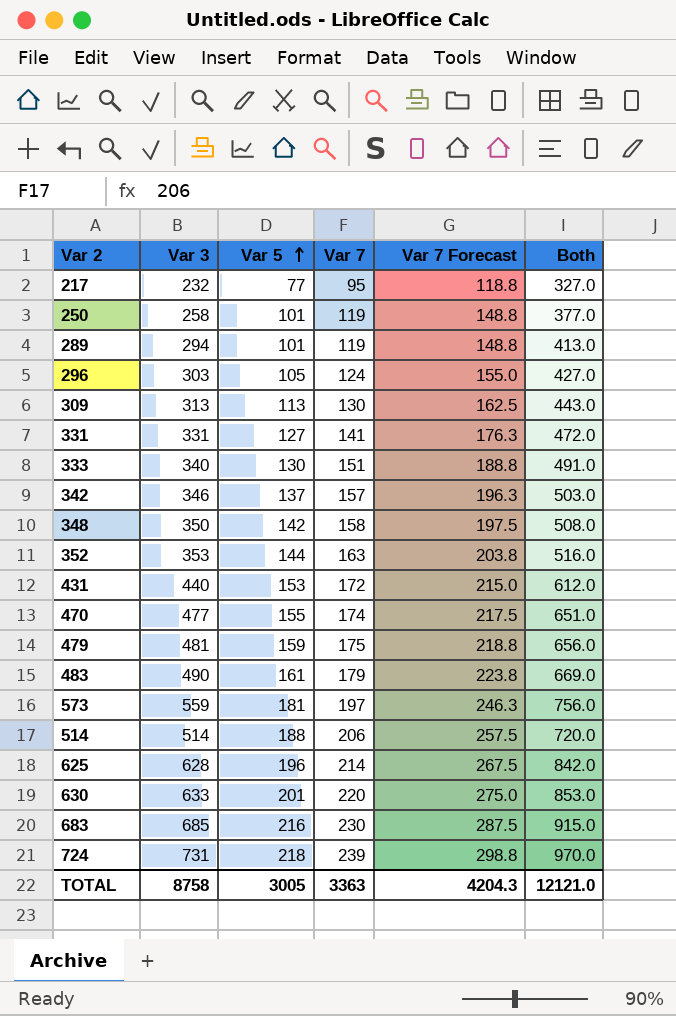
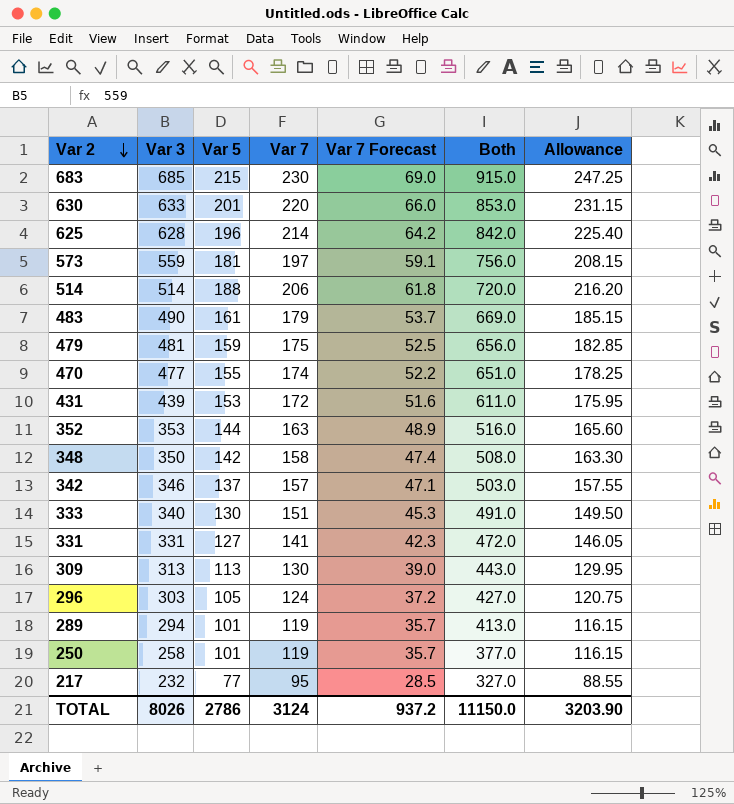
row order: Var 5 ascending -> Var 2 descending
column Var 7 Forecast | formula: [Var 7] * 1.25 -> [Var 7] * 0.3
column Allowance | formula: none -> [Var 5] * 1.15
row 724: 731 | 218 | 239 | 298.8 | 970.0 -> none
683 | Var 5: 216 -> 215
431 | Var 3: 440 -> 439
431 | Both: 612.0 -> 611.0
TOTAL | Var 3: 8758 -> 8026
TOTAL | Var 5: 3005 -> 2786
TOTAL | Var 7: 3363 -> 3124
TOTAL | Var 7 Forecast: 4204.3 -> 937.2
TOTAL | Both: 12121.0 -> 11150.0

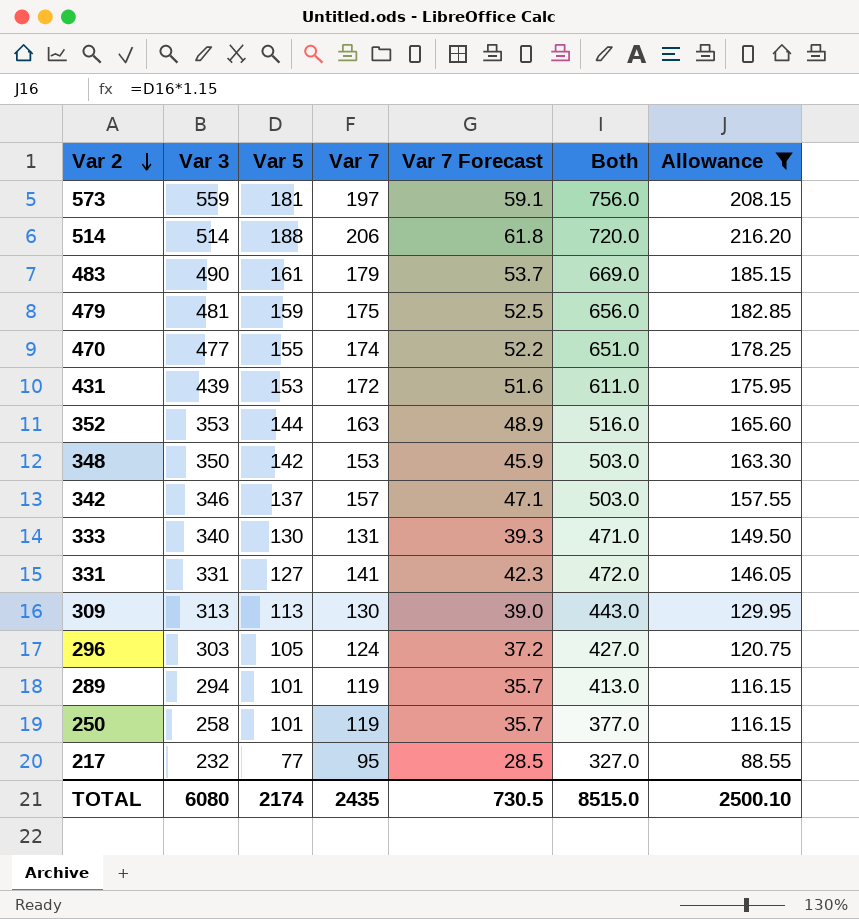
filter: none -> Allowance <= 216.20
348 | Var 7: 158 -> 153
348 | Var 7 Forecast: 47.4 -> 45.9
348 | Both: 508.0 -> 503.0
333 | Var 7: 151 -> 131
333 | Var 7 Forecast: 45.3 -> 39.3
333 | Both: 491.0 -> 471.0
TOTAL | Var 3: 8026 -> 6080
TOTAL | Var 5: 2786 -> 2174
TOTAL | Var 7: 3124 -> 2435
TOTAL | Var 7 Forecast: 937.2 -> 730.5
TOTAL | Both: 11150.0 -> 8515.0
TOTAL | Allowance: 3203.90 -> 2500.10

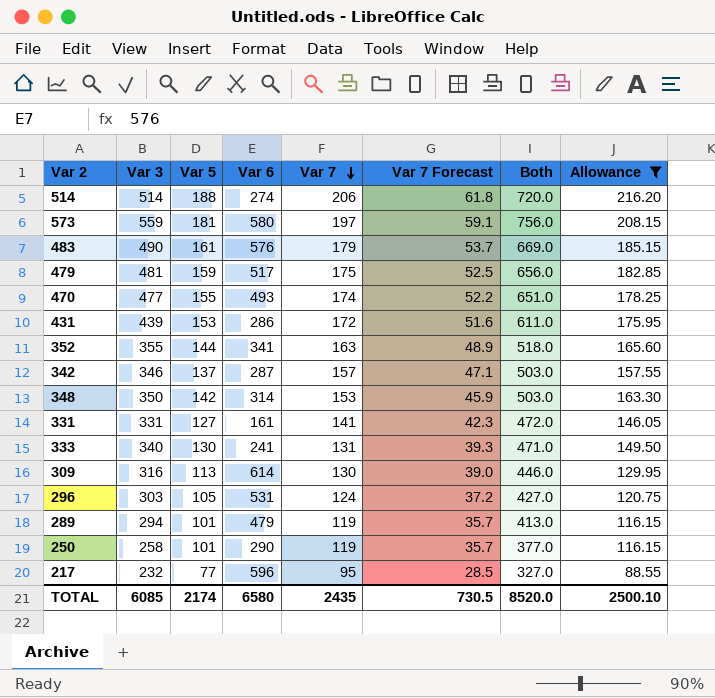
row order: Var 2 descending -> Var 7 descending
column Var 6 | position: none -> 4
352 | Var 3: 353 -> 355
352 | Both: 516.0 -> 518.0
309 | Var 3: 313 -> 316
309 | Both: 443.0 -> 446.0
TOTAL | Var 3: 6080 -> 6085
TOTAL | Both: 8515.0 -> 8520.0

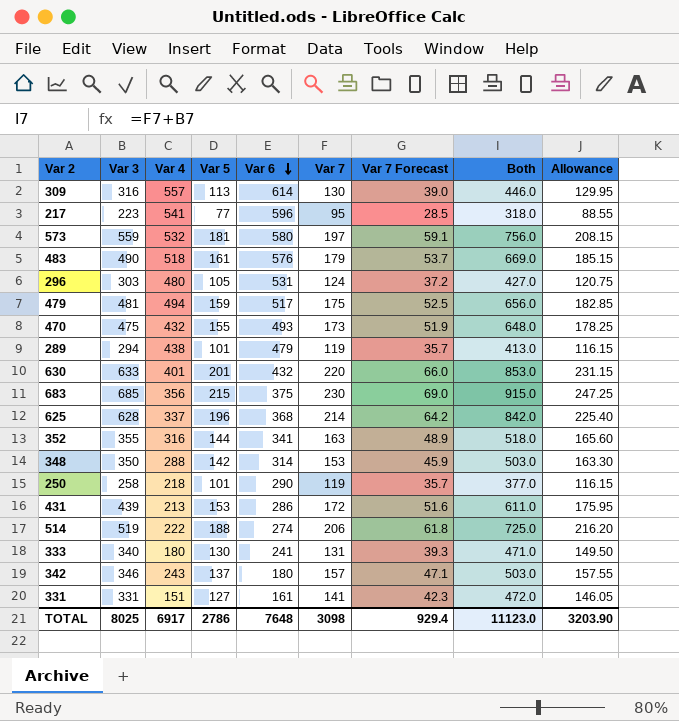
filter: Allowance <= 216.20 -> none
row order: Var 7 descending -> Var 6 descending
column Var 4 | position: none -> 3
217 | Var 3: 232 -> 223
217 | Both: 327.0 -> 318.0
470 | Var 3: 477 -> 475
470 | Var 7: 174 -> 173
470 | Var 7 Forecast: 52.2 -> 51.9
470 | Both: 651.0 -> 648.0
514 | Var 3: 514 -> 519
514 | Both: 720.0 -> 725.0
342 | Var 6: 287 -> 180
TOTAL | Var 3: 6085 -> 8025
TOTAL | Var 5: 2174 -> 2786
TOTAL | Var 6: 6580 -> 7648
TOTAL | Var 7: 2435 -> 3098
TOTAL | Var 7 Forecast: 730.5 -> 929.4
TOTAL | Both: 8520.0 -> 11123.0
TOTAL | Allowance: 2500.10 -> 3203.90

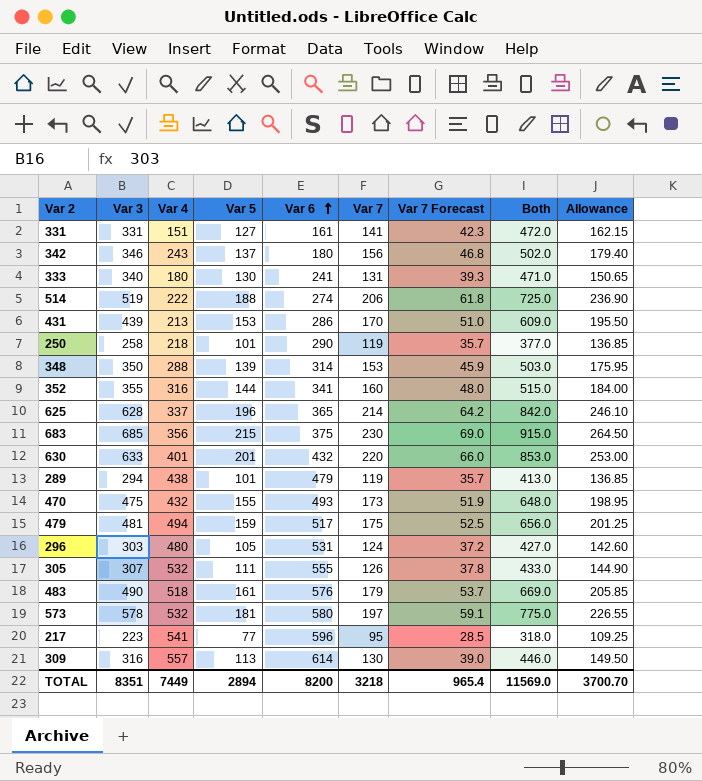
row order: Var 6 descending -> Var 6 ascending
column Allowance | formula: [Var 5] * 1.15 -> [Var 7] * 1.15
342 | Var 7: 157 -> 156
342 | Var 7 Forecast: 47.1 -> 46.8
342 | Both: 503.0 -> 502.0
431 | Var 7: 172 -> 170
431 | Var 7 Forecast: 51.6 -> 51.0
431 | Both: 611.0 -> 609.0
348 | Var 5: 142 -> 139
352 | Var 7: 163 -> 160
352 | Var 7 Forecast: 48.9 -> 48.0
352 | Both: 518.0 -> 515.0
625 | Var 6: 368 -> 365
row 305: none -> 307 | 532 | 111 | 555 | 126 | 37.8 | 433.0 | 144.90
573 | Var 3: 559 -> 578
573 | Both: 756.0 -> 775.0
TOTAL | Var 3: 8025 -> 8351
TOTAL | Var 4: 6917 -> 7449
TOTAL | Var 5: 2786 -> 2894
TOTAL | Var 6: 7648 -> 8200
TOTAL | Var 7: 3098 -> 3218
TOTAL | Var 7 Forecast: 929.4 -> 965.4
TOTAL | Both: 11123.0 -> 11569.0
TOTAL | Allowance: 3203.90 -> 3700.70

